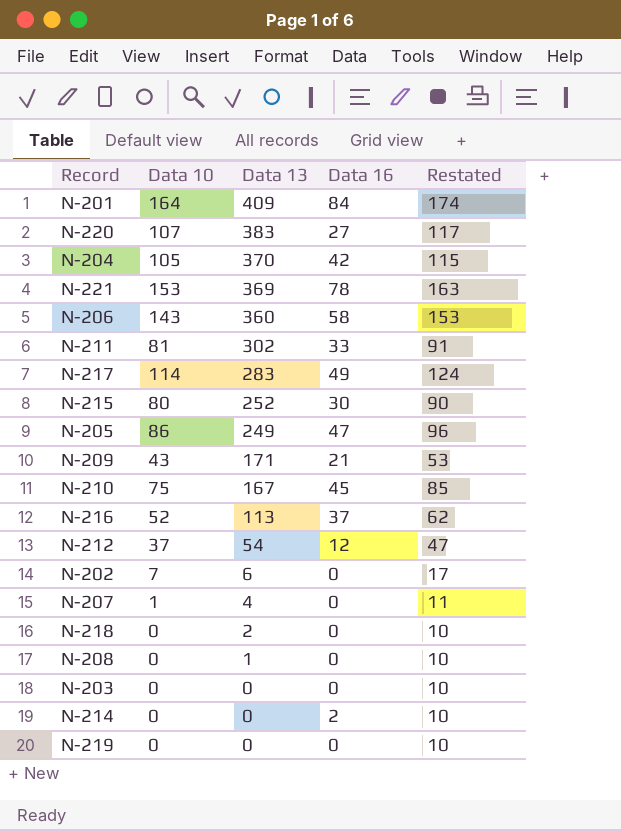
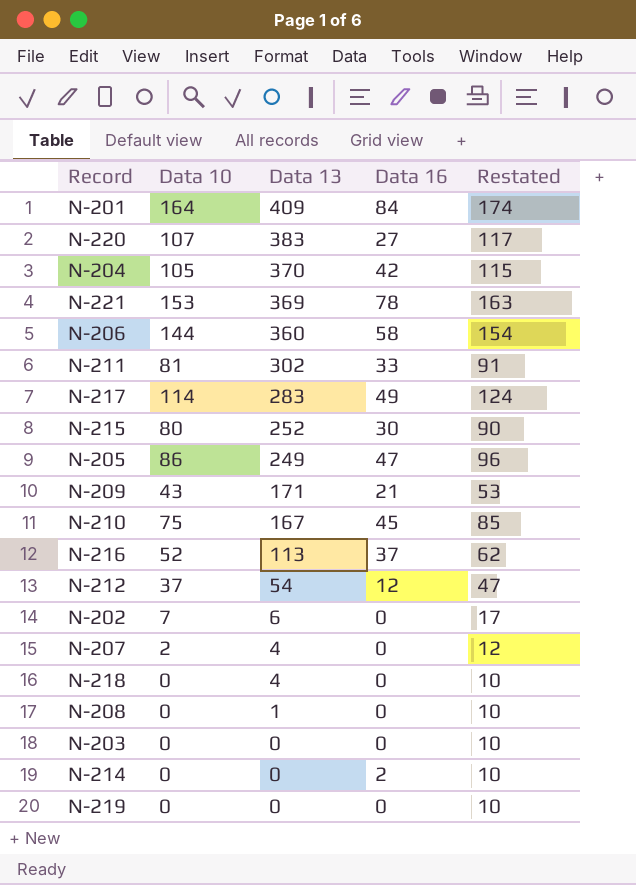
N-206 | Data 10: 143 -> 144
N-206 | Restated: 153 -> 154
N-207 | Data 10: 1 -> 2
N-207 | Restated: 11 -> 12
N-218 | Data 13: 2 -> 4

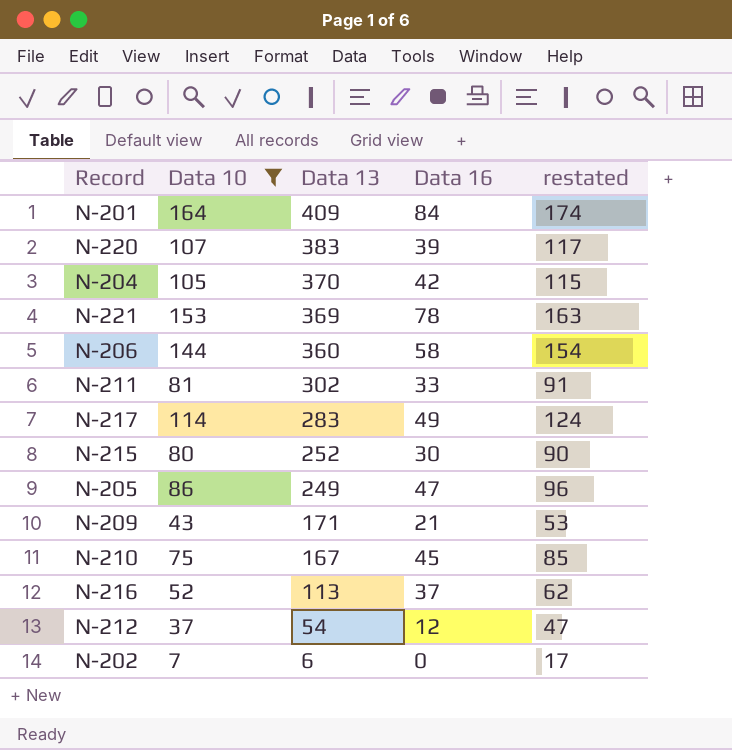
filter: none -> Data 10 >= 7
column name: Restated -> restated
N-220 | Data 16: 27 -> 39

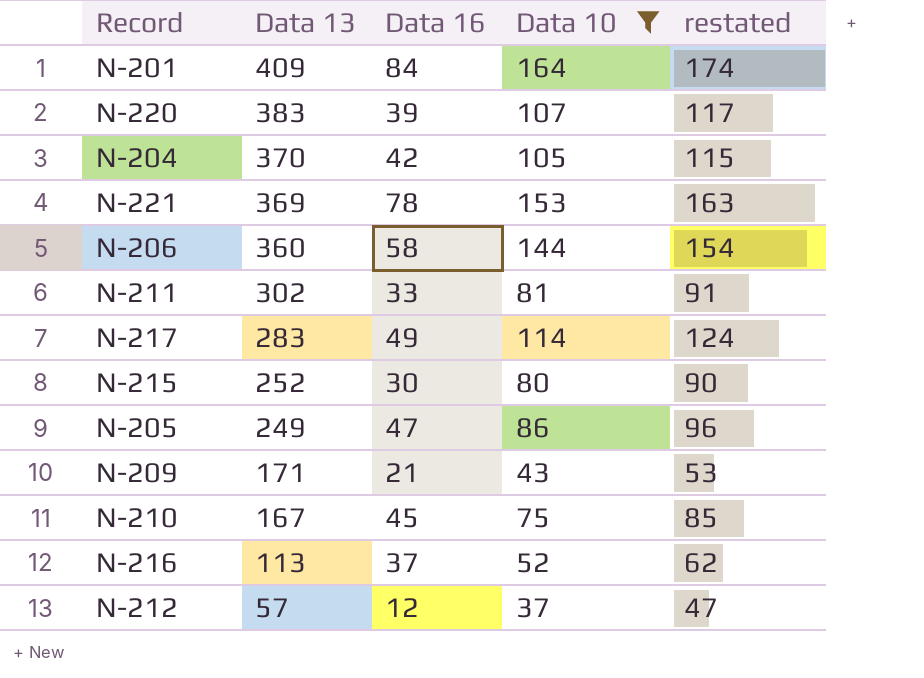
column Data 10 | position: 2 -> 4
row N-202: 7 | 6 | 0 | 17 -> none
N-212 | Data 13: 54 -> 57

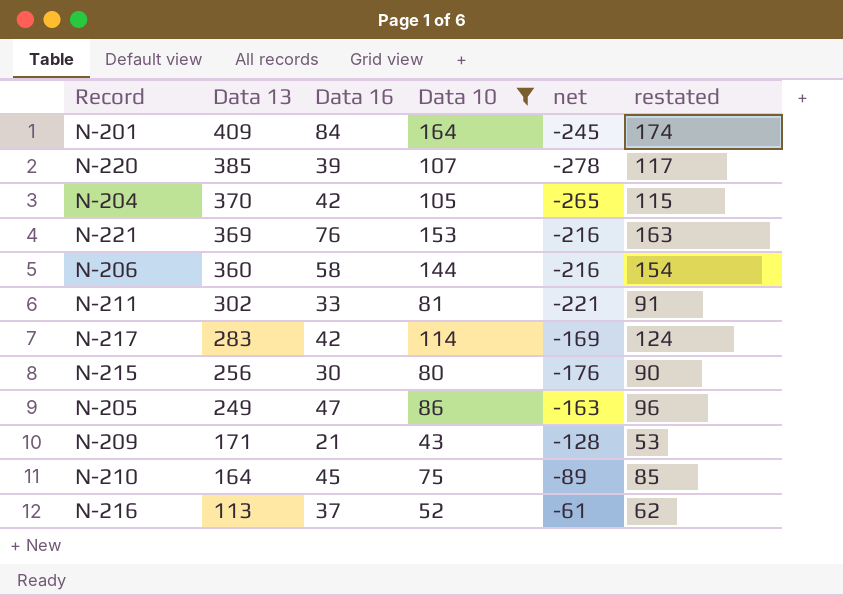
column net | formula: none -> [Data 10] - [Data 13]
row N-212: 57 | 12 | 37 | 47 -> none
N-220 | Data 13: 383 -> 385
N-221 | Data 16: 78 -> 76
N-217 | Data 16: 49 -> 42
N-215 | Data 13: 252 -> 256
N-210 | Data 13: 167 -> 164

